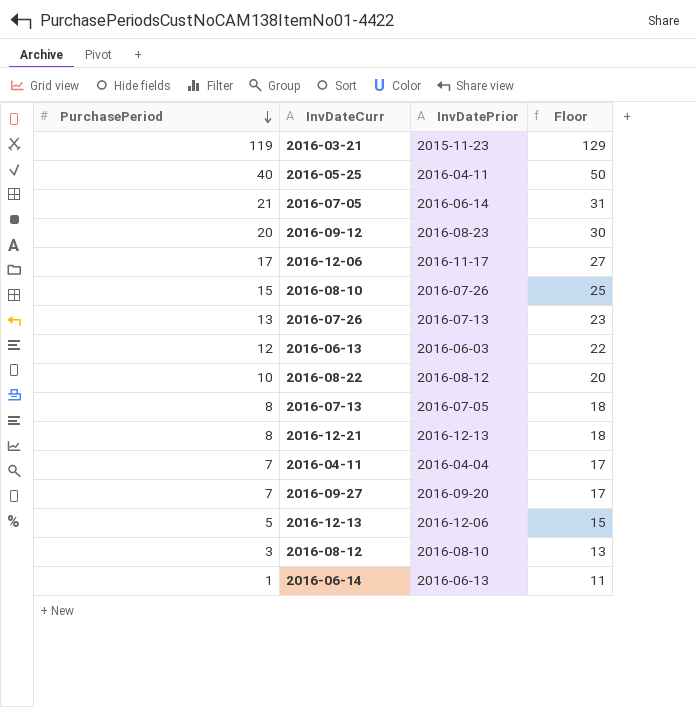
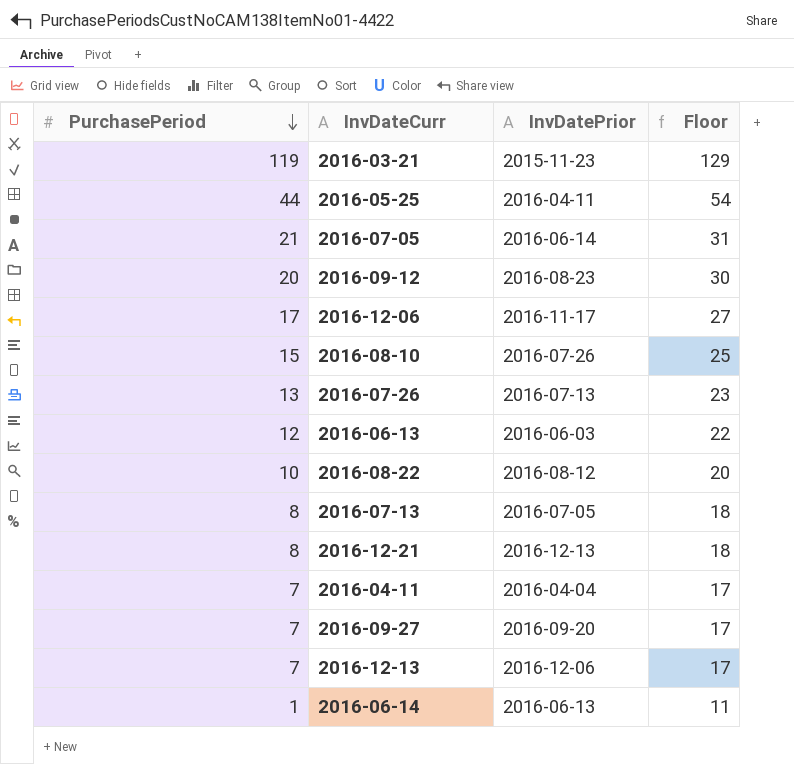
row 2016-08-12: 3 | 2016-08-10 | 13 -> none
2016-05-25 | PurchasePeriod: 40 -> 44
2016-05-25 | Floor: 50 -> 54
2016-12-13 | PurchasePeriod: 5 -> 7
2016-12-13 | Floor: 15 -> 17

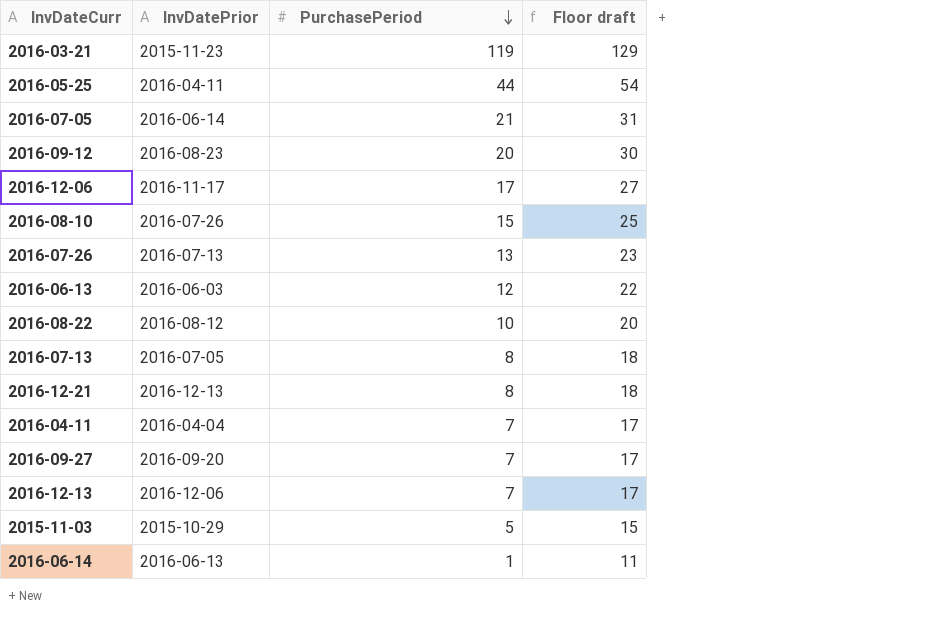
column PurchasePeriod | position: 1 -> 3
column name: Floor -> Floor draft
row 2015-11-03: none -> 2015-10-29 | 5 | 15

